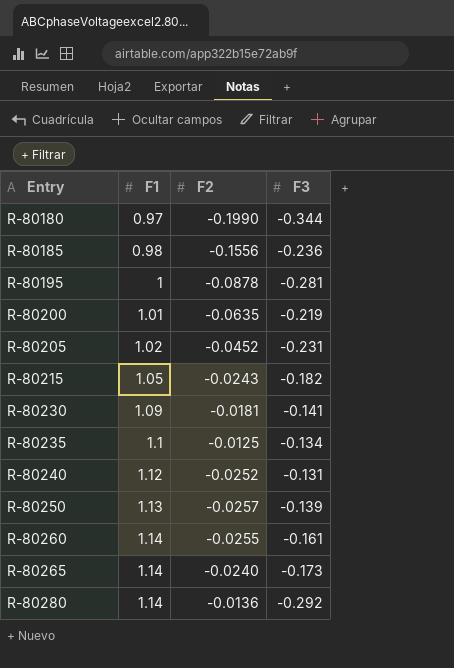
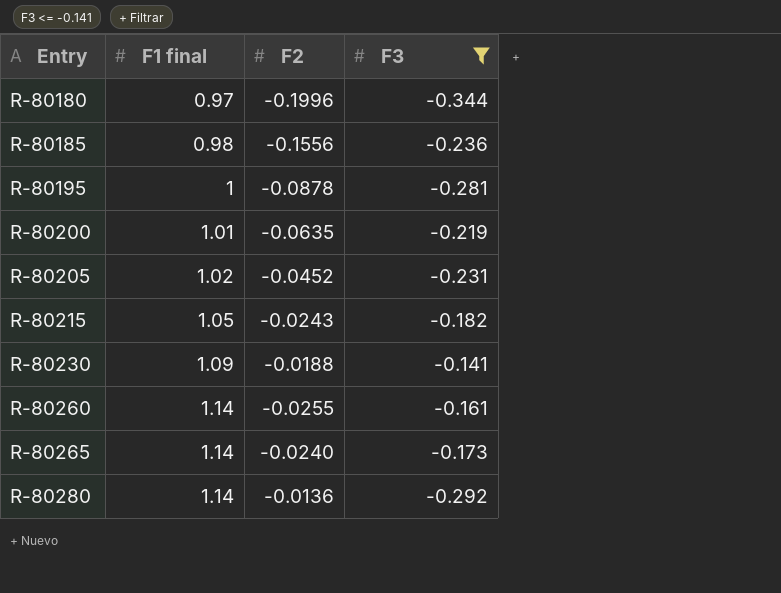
filter: none -> F3 <= -0.141
column name: F1 -> F1 final
R-80180 | F2: -0.1990 -> -0.1996
R-80230 | F2: -0.0181 -> -0.0188

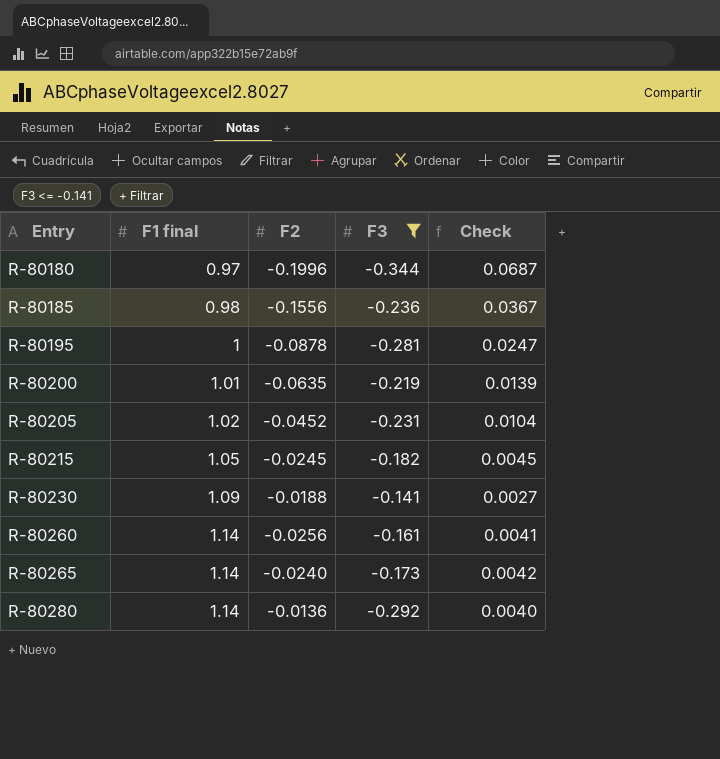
column Check | formula: none -> [F2] * [F3]
R-80215 | F2: -0.0243 -> -0.0245
R-80260 | F2: -0.0255 -> -0.0256

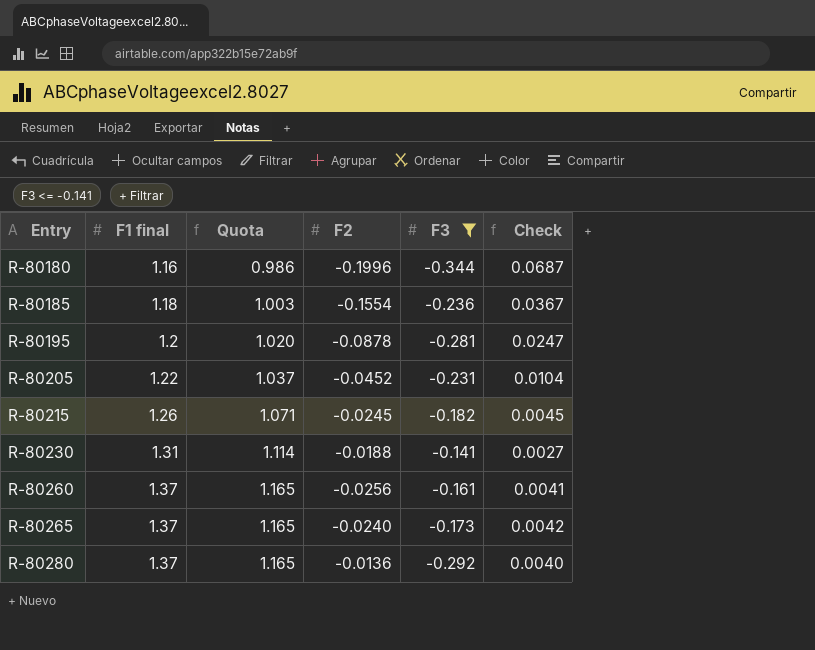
column Quota | formula: none -> [F1 final] * 0.85
row R-80200: 1.01 | -0.0635 | -0.219 | 0.0139 -> none
R-80180 | F1 final: 0.97 -> 1.16
R-80185 | F1 final: 0.98 -> 1.18
R-80185 | F2: -0.1556 -> -0.1554
R-80195 | F1 final: 1 -> 1.2
R-80205 | F1 final: 1.02 -> 1.22
R-80215 | F1 final: 1.05 -> 1.26
R-80230 | F1 final: 1.09 -> 1.31
R-80260 | F1 final: 1.14 -> 1.37
R-80265 | F1 final: 1.14 -> 1.37
R-80280 | F1 final: 1.14 -> 1.37

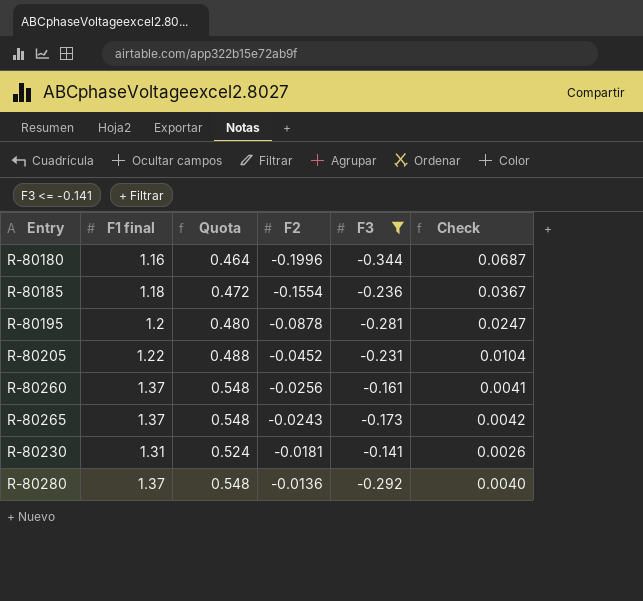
row order: Entry ascending -> F2 ascending
column Quota | formula: [F1 final] * 0.85 -> [F1 final] * 0.4
row R-80215: 1.26 | 1.071 | -0.0245 | -0.182 | 0.0045 -> none
R-80265 | F2: -0.0240 -> -0.0243
R-80230 | F2: -0.0188 -> -0.0181
R-80230 | Check: 0.0027 -> 0.0026

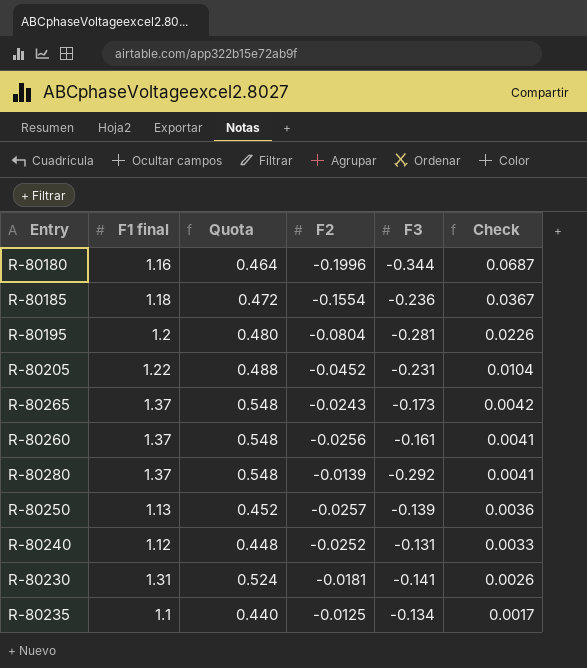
filter: F3 <= -0.141 -> none
row order: F2 ascending -> Check descending
R-80195 | F2: -0.0878 -> -0.0804
R-80195 | Check: 0.0247 -> 0.0226
R-80280 | F2: -0.0136 -> -0.0139
R-80280 | Check: 0.0040 -> 0.0041

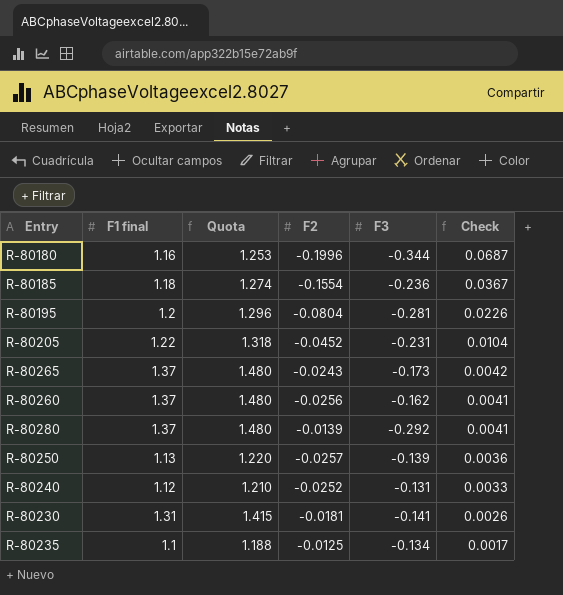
column Quota | formula: [F1 final] * 0.4 -> [F1 final] * 1.08
R-80260 | F3: -0.161 -> -0.162

